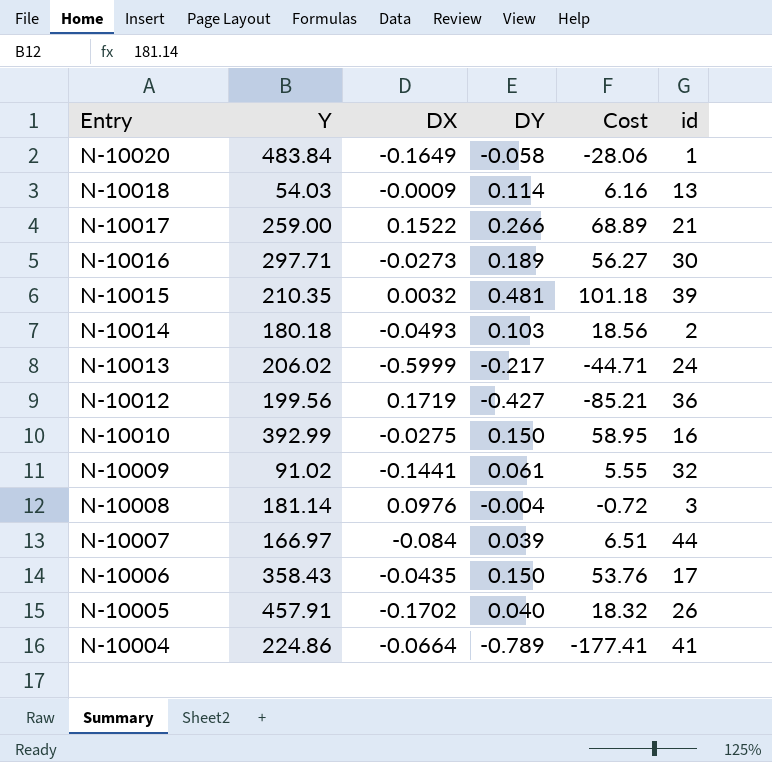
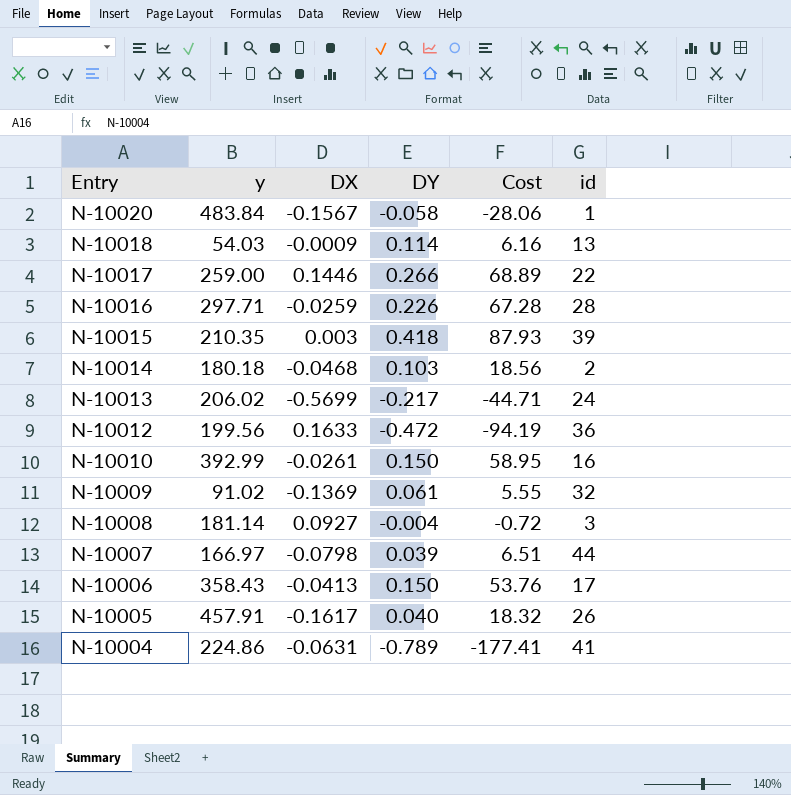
column name: Y -> y
N-10020 | DX: -0.1649 -> -0.1567
N-10017 | DX: 0.1522 -> 0.1446
N-10017 | id: 21 -> 22
N-10016 | DX: -0.0273 -> -0.0259
N-10016 | DY: 0.189 -> 0.226
N-10016 | Cost: 56.27 -> 67.28
N-10016 | id: 30 -> 28
N-10015 | DX: 0.0032 -> 0.003
N-10015 | DY: 0.481 -> 0.418
N-10015 | Cost: 101.18 -> 87.93
N-10014 | DX: -0.0493 -> -0.0468
N-10013 | DX: -0.5999 -> -0.5699
N-10012 | DX: 0.1719 -> 0.1633
N-10012 | DY: -0.427 -> -0.472
N-10012 | Cost: -85.21 -> -94.19
N-10010 | DX: -0.0275 -> -0.0261
N-10009 | DX: -0.1441 -> -0.1369
N-10008 | DX: 0.0976 -> 0.0927
N-10007 | DX: -0.084 -> -0.0798
N-10006 | DX: -0.0435 -> -0.0413
N-10005 | DX: -0.1702 -> -0.1617
N-10004 | DX: -0.0664 -> -0.0631

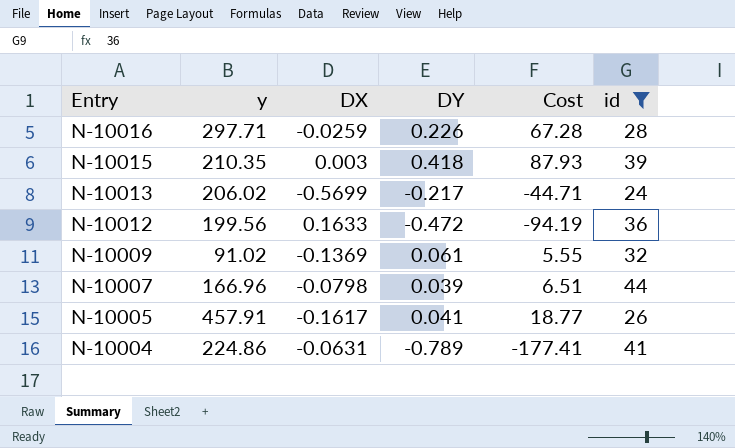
filter: none -> id >= 24
N-10007 | y: 166.97 -> 166.96
N-10005 | DY: 0.040 -> 0.041
N-10005 | Cost: 18.32 -> 18.77

